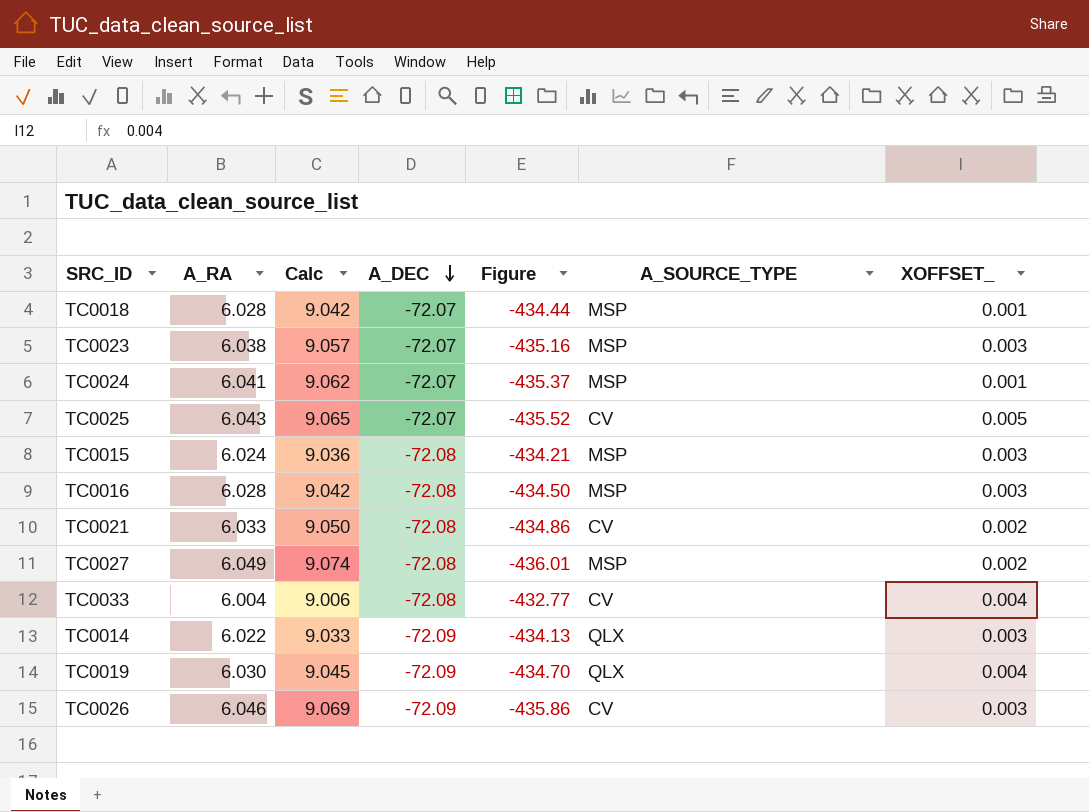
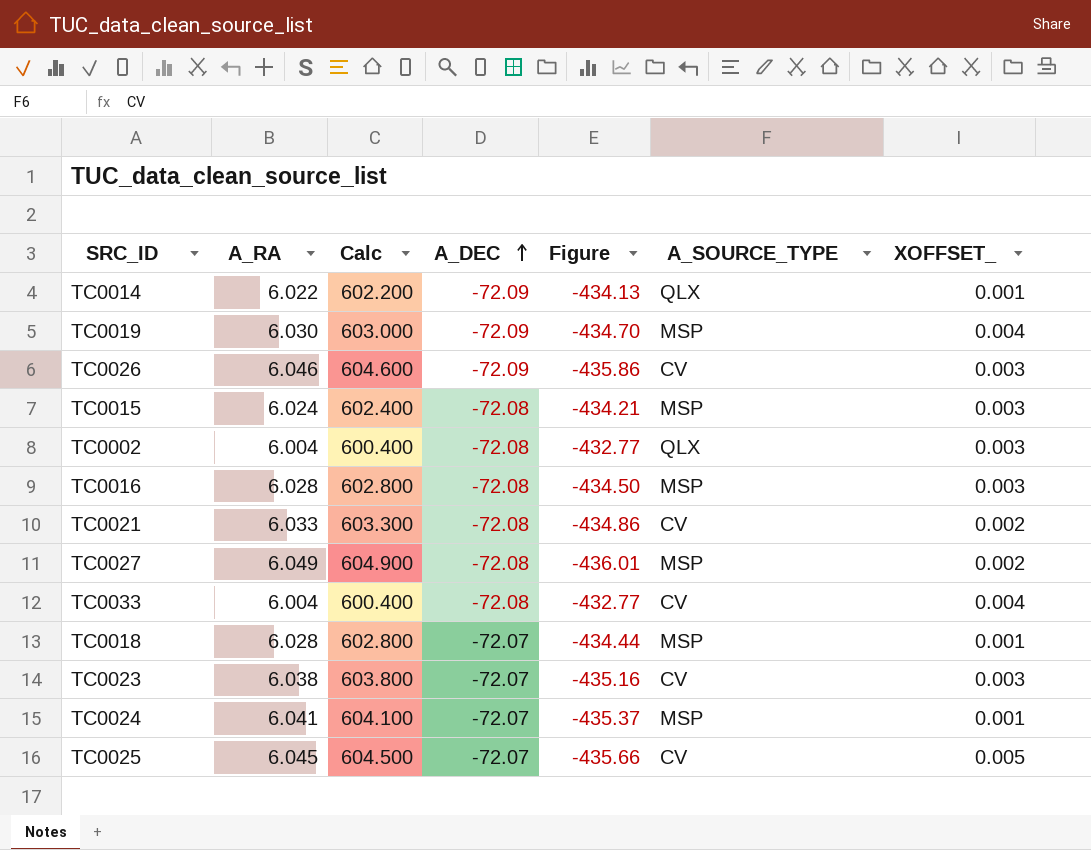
row order: A_DEC descending -> A_DEC ascending
column Calc | formula: [A_RA] * 1.5 -> [A_RA] * 100
TC0014 | XOFFSET_: 0.003 -> 0.001
TC0019 | A_SOURCE_TYPE: QLX -> MSP
row TC0002: none -> 6.004 | 600.400 | -72.08 | -432.77 | QLX | 0.003
TC0023 | A_SOURCE_TYPE: MSP -> CV
TC0025 | A_RA: 6.043 -> 6.045
TC0025 | Figure: -435.52 -> -435.66

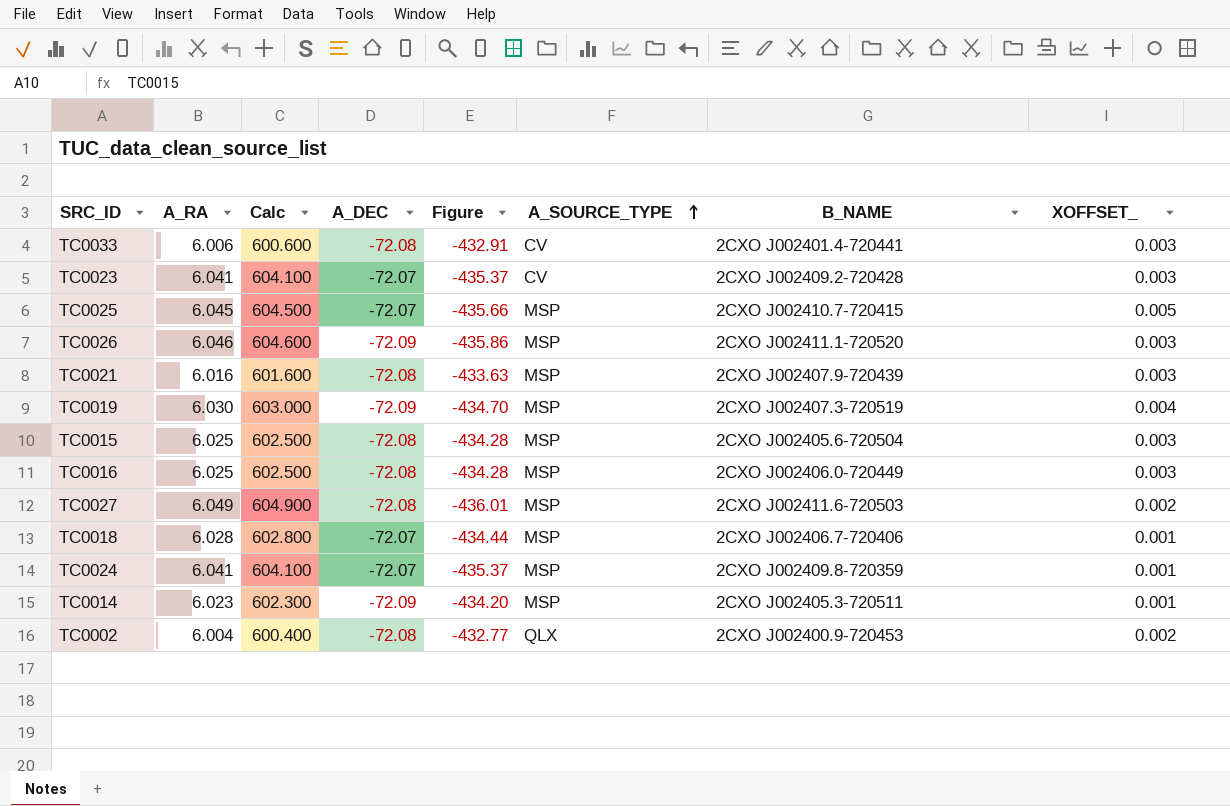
row order: A_DEC ascending -> A_SOURCE_TYPE ascending
column B_NAME | position: none -> 7
TC0033 | A_RA: 6.004 -> 6.006
TC0033 | Calc: 600.400 -> 600.600
TC0033 | Figure: -432.77 -> -432.91
TC0033 | XOFFSET_: 0.004 -> 0.003
TC0023 | A_RA: 6.038 -> 6.041
TC0023 | Calc: 603.800 -> 604.100
TC0023 | Figure: -435.16 -> -435.37
TC0025 | A_SOURCE_TYPE: CV -> MSP
TC0026 | A_SOURCE_TYPE: CV -> MSP
TC0021 | A_RA: 6.033 -> 6.016
TC0021 | Calc: 603.300 -> 601.600
TC0021 | Figure: -434.86 -> -433.63
TC0021 | A_SOURCE_TYPE: CV -> MSP
TC0021 | XOFFSET_: 0.002 -> 0.003
TC0015 | A_RA: 6.024 -> 6.025
TC0015 | Calc: 602.400 -> 602.500
TC0015 | Figure: -434.21 -> -434.28
TC0016 | A_RA: 6.028 -> 6.025
TC0016 | Calc: 602.800 -> 602.500
TC0016 | Figure: -434.50 -> -434.28
TC0014 | A_RA: 6.022 -> 6.023
TC0014 | Calc: 602.200 -> 602.300
TC0014 | Figure: -434.13 -> -434.20
TC0014 | A_SOURCE_TYPE: QLX -> MSP
TC0002 | XOFFSET_: 0.003 -> 0.002

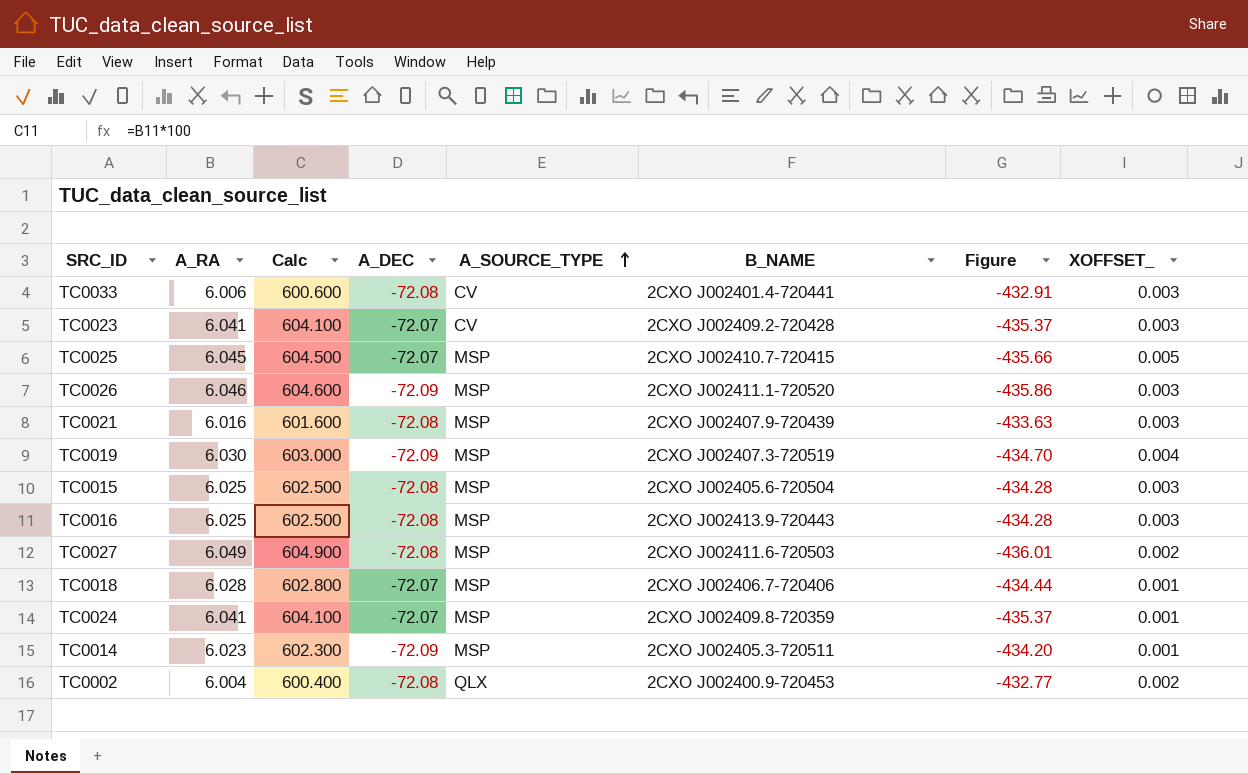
column Figure | position: 5 -> 7
TC0016 | B_NAME: 2CXO J002406.0-720449 -> 2CXO J002413.9-720443

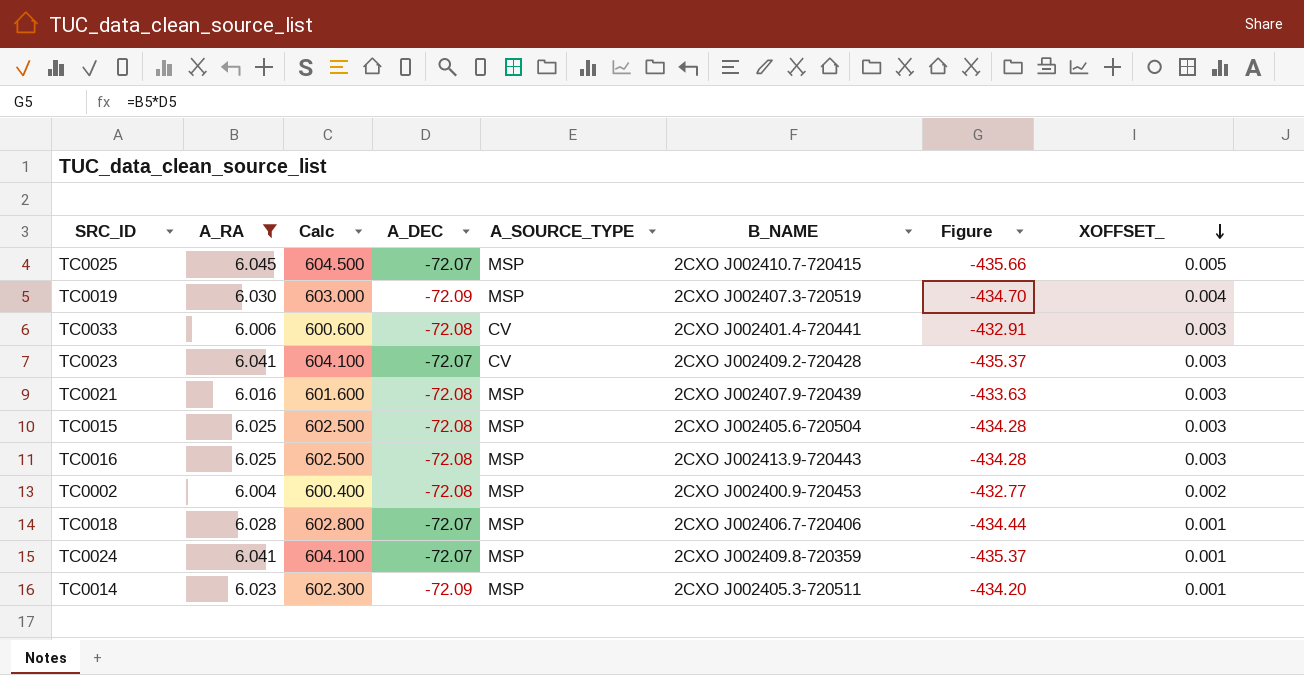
filter: none -> A_RA <= 6.045
row order: A_SOURCE_TYPE ascending -> XOFFSET_ descending
TC0002 | A_SOURCE_TYPE: QLX -> MSP

